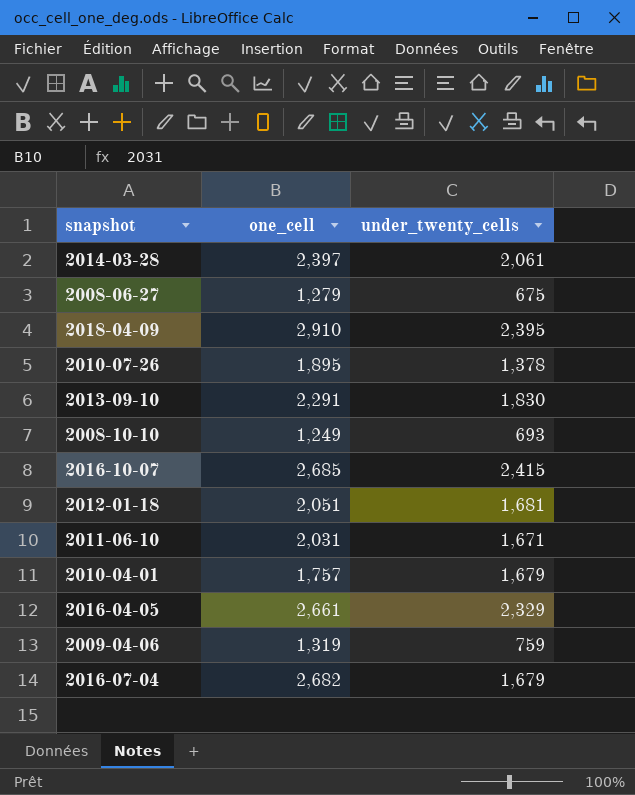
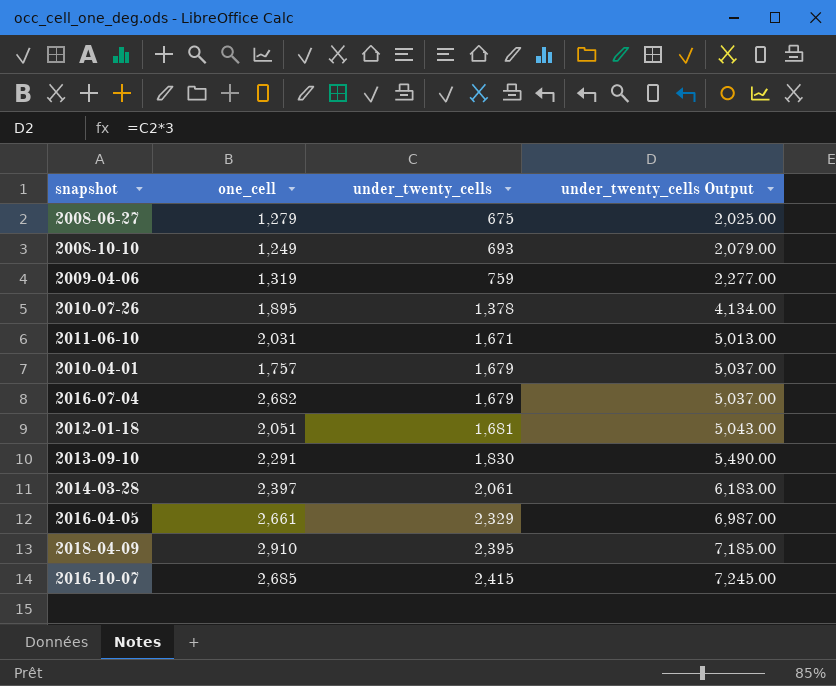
row order: none -> under_twenty_cells ascending
column under_twenty_cells Output | formula: none -> [under_twenty_cells] * 3

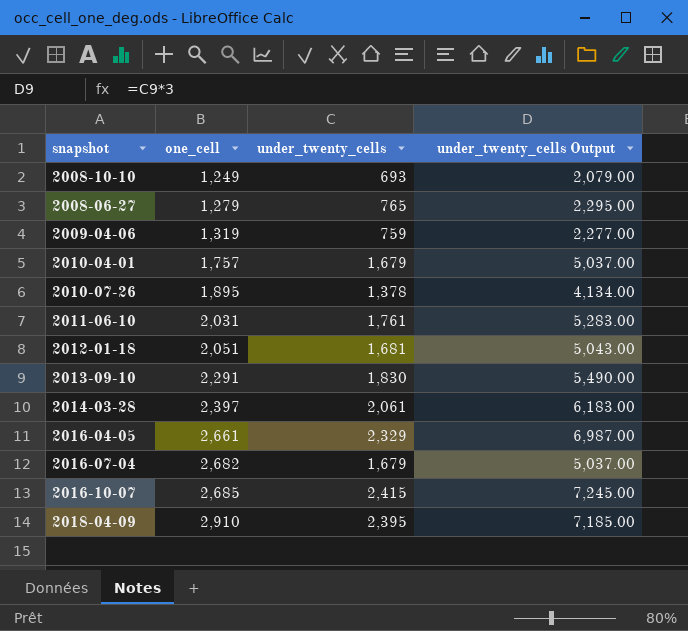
row order: under_twenty_cells ascending -> one_cell ascending
2008-06-27 | under_twenty_cells: 675 -> 765
2008-06-27 | under_twenty_cells Output: 2,025.00 -> 2,295.00
2011-06-10 | under_twenty_cells: 1,671 -> 1,761
2011-06-10 | under_twenty_cells Output: 5,013.00 -> 5,283.00

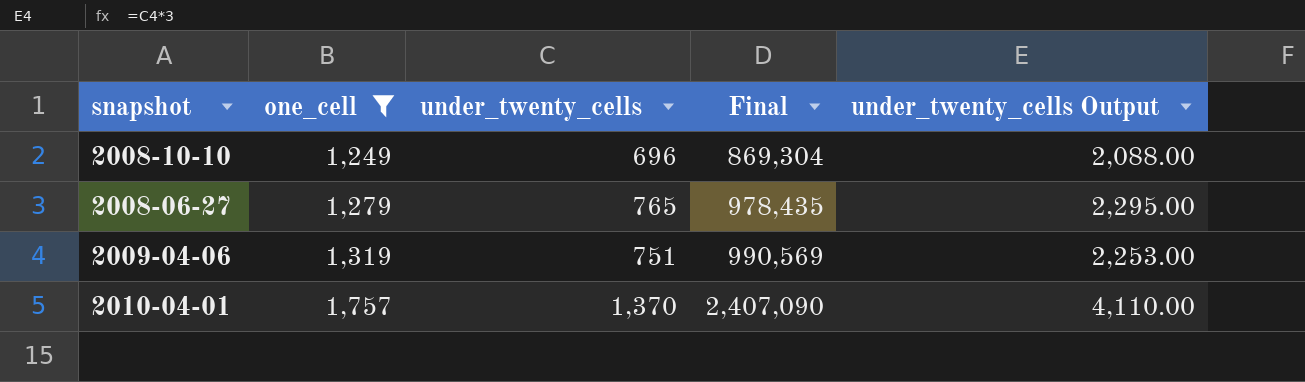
filter: none -> one_cell <= 1,757
column Final | formula: none -> [one_cell] * [under_twenty_cells]
2008-10-10 | under_twenty_cells: 693 -> 696
2008-10-10 | under_twenty_cells Output: 2,079.00 -> 2,088.00
2009-04-06 | under_twenty_cells: 759 -> 751
2009-04-06 | under_twenty_cells Output: 2,277.00 -> 2,253.00
2010-04-01 | under_twenty_cells: 1,679 -> 1,370
2010-04-01 | under_twenty_cells Output: 5,037.00 -> 4,110.00

